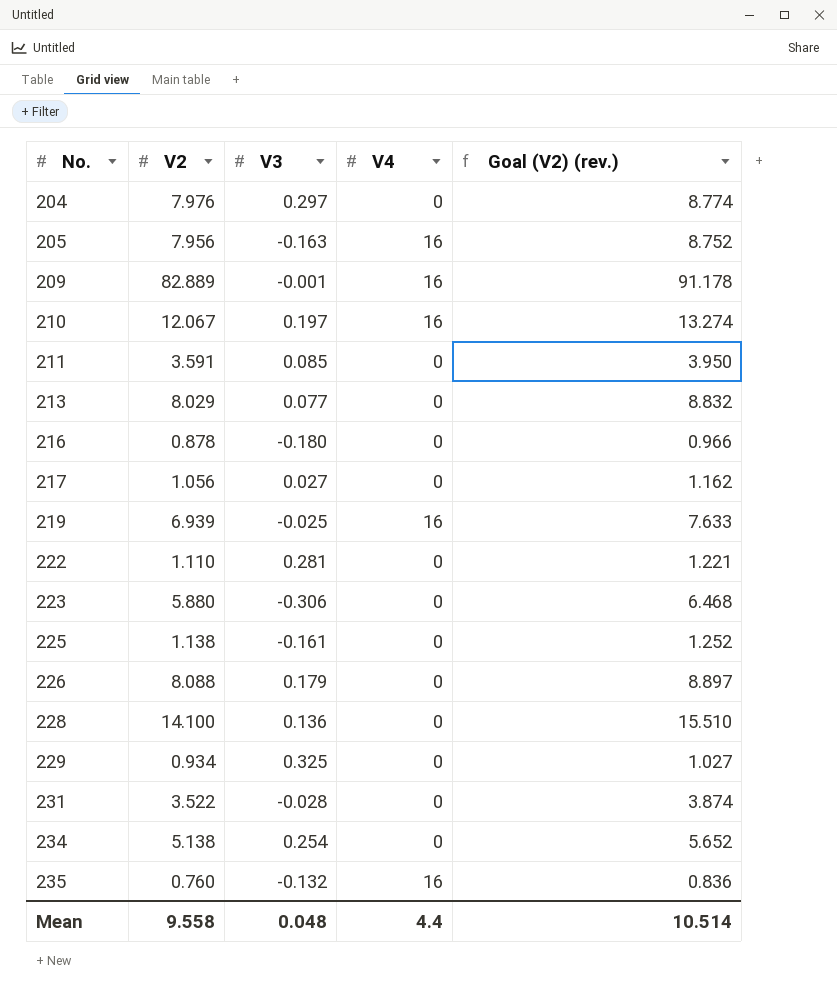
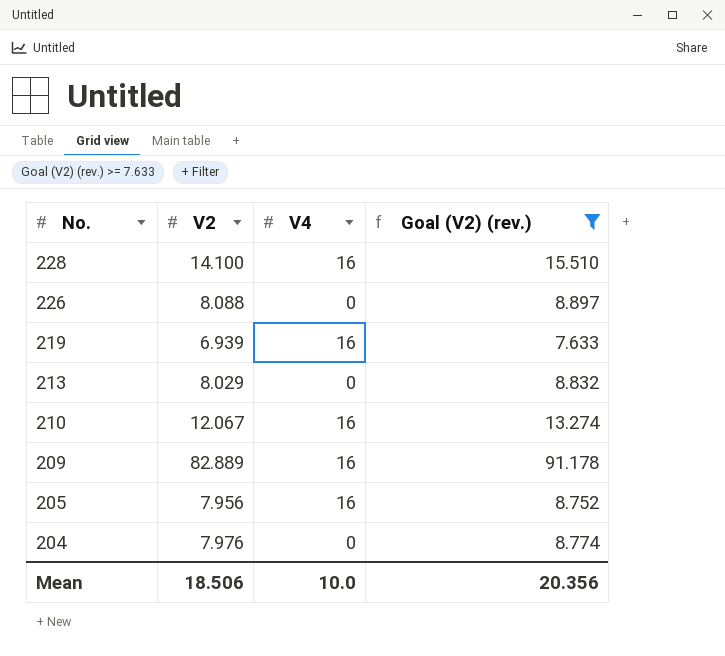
filter: none -> Goal (V2) (rev.) >= 7.633
row order: No. ascending -> No. descending
column V3 | position: 3 -> none
228 | V4: 0 -> 16
Mean | V2: 9.558 -> 18.506
Mean | V4: 4.4 -> 10.0
Mean | Goal (V2) (rev.): 10.514 -> 20.356

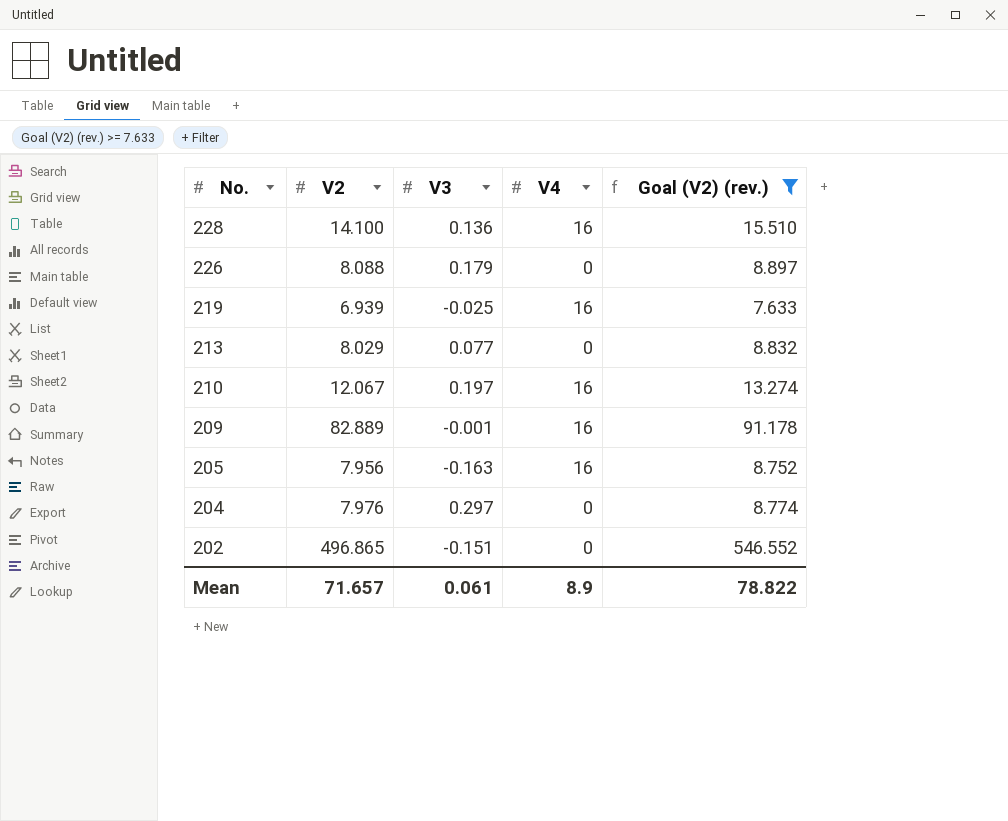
column V3 | position: none -> 3
row 202: none -> 496.865 | -0.151 | 0 | 546.552
Mean | V2: 18.506 -> 71.657
Mean | V4: 10.0 -> 8.9
Mean | Goal (V2) (rev.): 20.356 -> 78.822

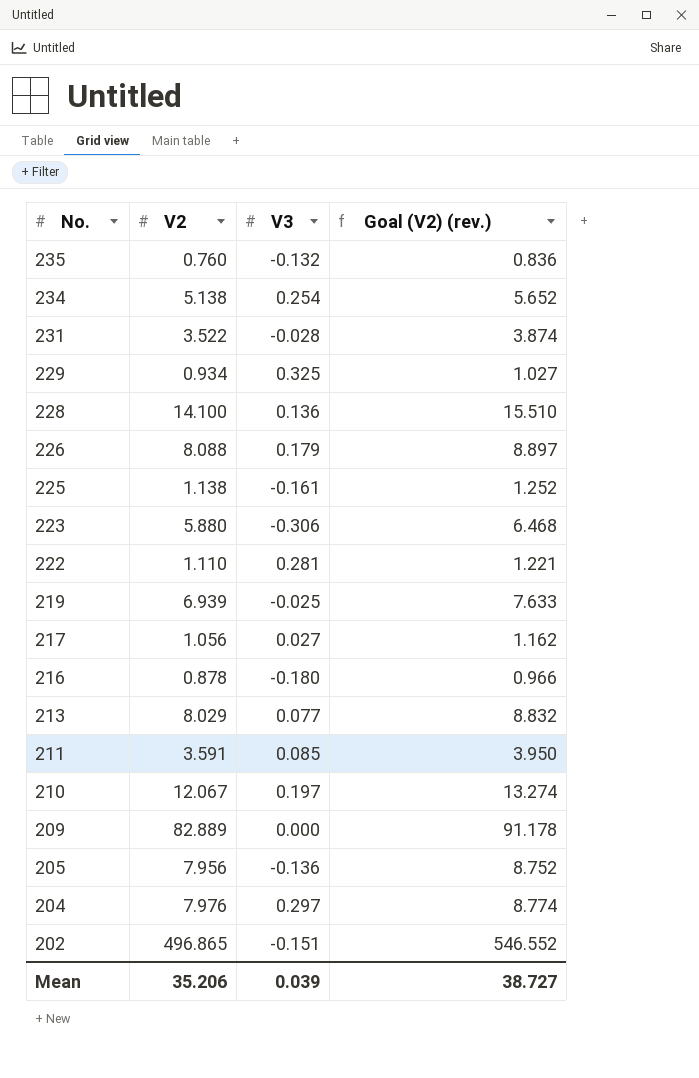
filter: Goal (V2) (rev.) >= 7.633 -> none
column V4 | position: 4 -> none
209 | V3: -0.001 -> 0.000
205 | V3: -0.163 -> -0.136
Mean | V2: 71.657 -> 35.206
Mean | V3: 0.061 -> 0.039
Mean | Goal (V2) (rev.): 78.822 -> 38.727

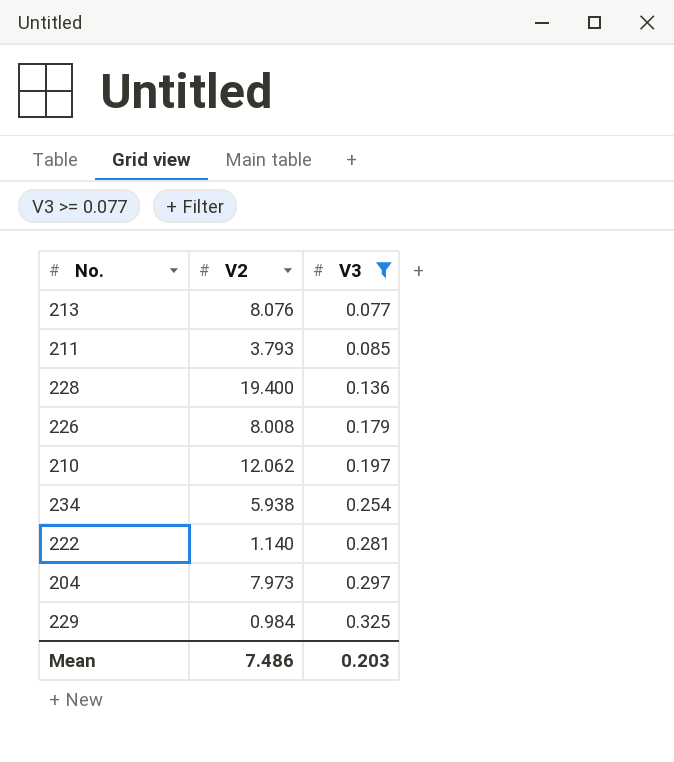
filter: none -> V3 >= 0.077
row order: No. descending -> V3 ascending
column Goal (V2) (rev.) | formula: [V2] * 1.1 -> none
213 | V2: 8.029 -> 8.076
211 | V2: 3.591 -> 3.793
228 | V2: 14.100 -> 19.400
226 | V2: 8.088 -> 8.008
210 | V2: 12.067 -> 12.062
234 | V2: 5.138 -> 5.938
222 | V2: 1.110 -> 1.140
204 | V2: 7.976 -> 7.973
229 | V2: 0.934 -> 0.984
Mean | V2: 35.206 -> 7.486
Mean | V3: 0.039 -> 0.203

